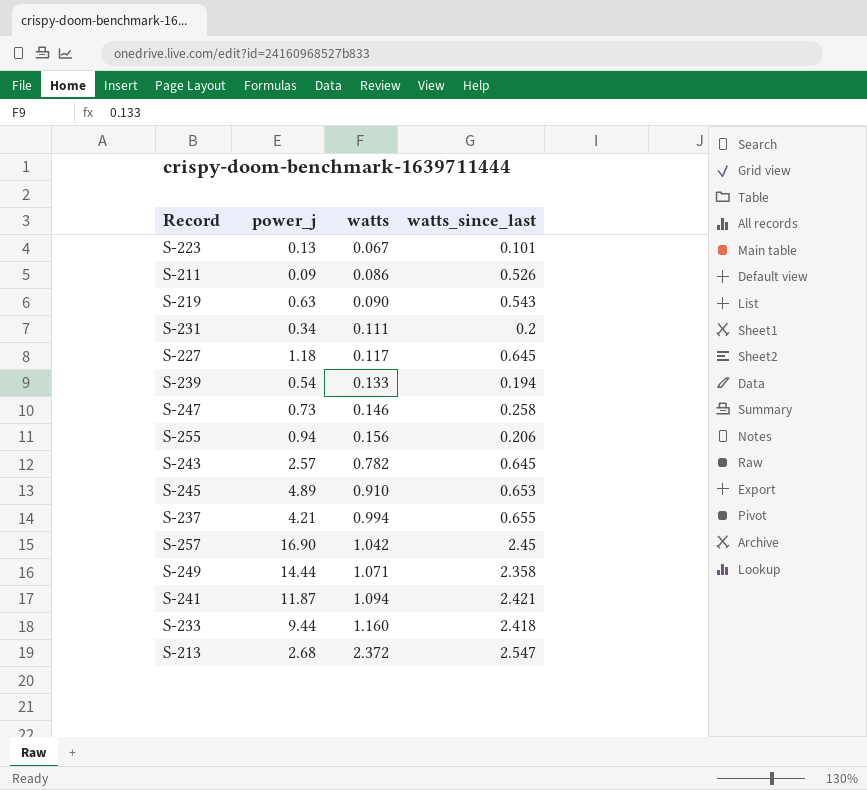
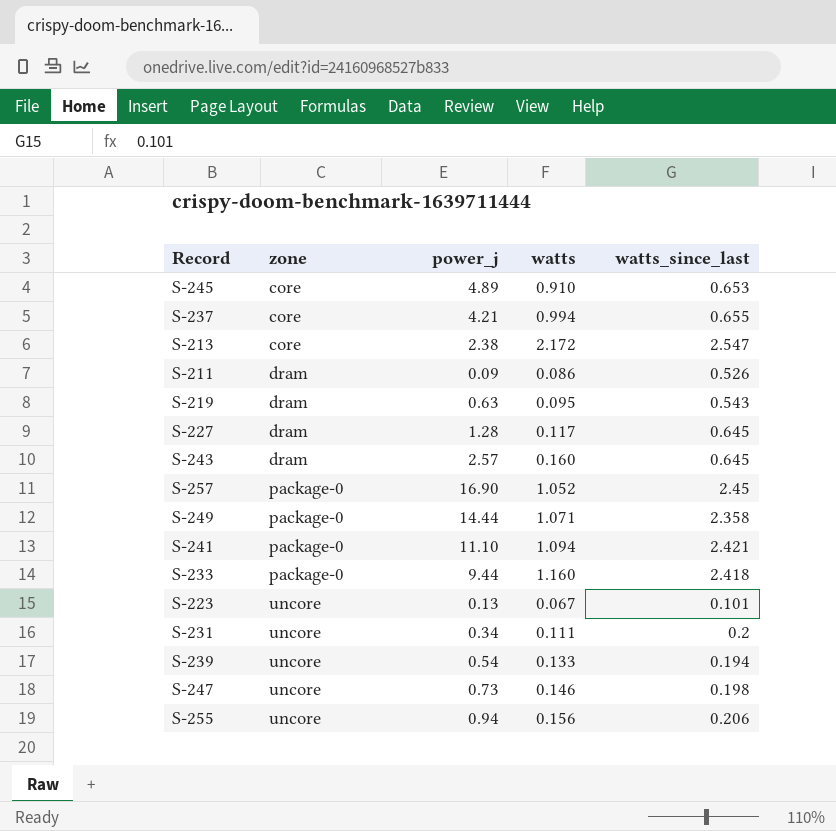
row order: watts ascending -> zone ascending
column zone | position: none -> 2
S-213 | power_j: 2.68 -> 2.38
S-213 | watts: 2.372 -> 2.172
S-219 | watts: 0.090 -> 0.095
S-227 | power_j: 1.18 -> 1.28
S-243 | watts: 0.782 -> 0.160
S-257 | watts: 1.042 -> 1.052
S-241 | power_j: 11.87 -> 11.10
S-247 | watts_since_last: 0.258 -> 0.198

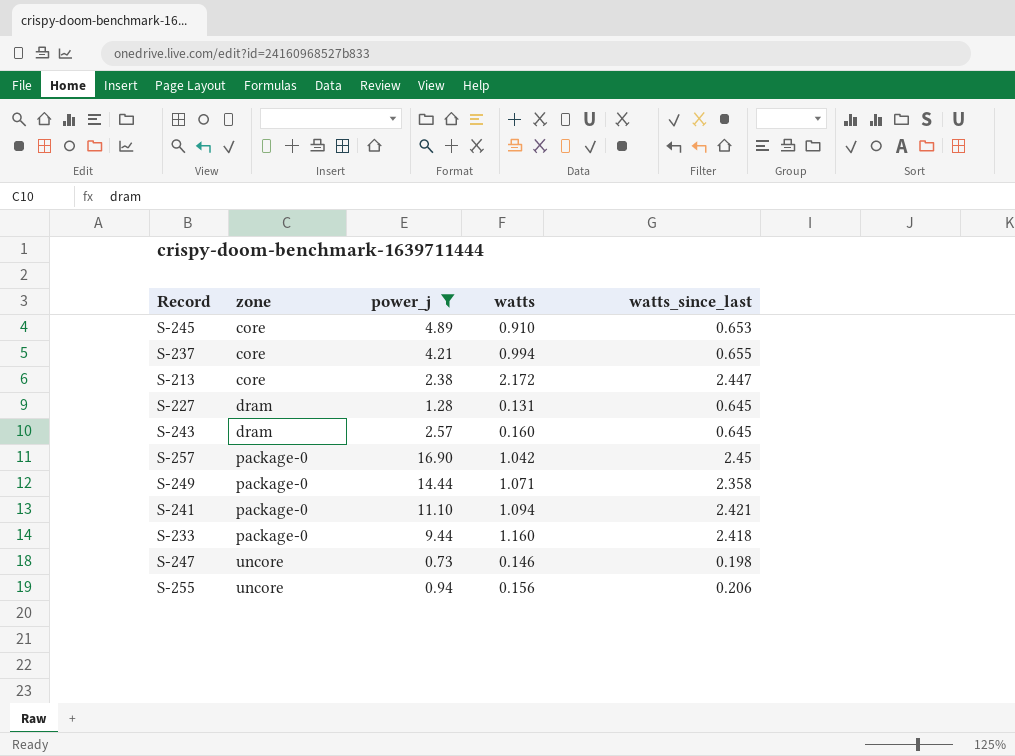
filter: none -> power_j >= 0.73
S-213 | watts_since_last: 2.547 -> 2.447
S-227 | watts: 0.117 -> 0.131
S-257 | watts: 1.052 -> 1.042

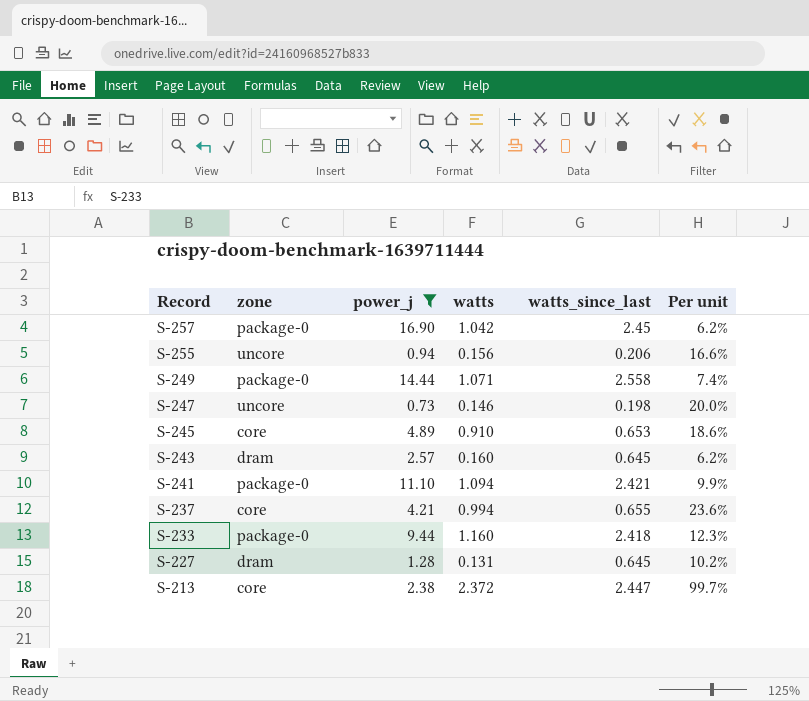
row order: zone ascending -> Record descending
column Per unit | formula: none -> [watts] / [power_j]
S-249 | watts_since_last: 2.358 -> 2.558
S-213 | watts: 2.172 -> 2.372

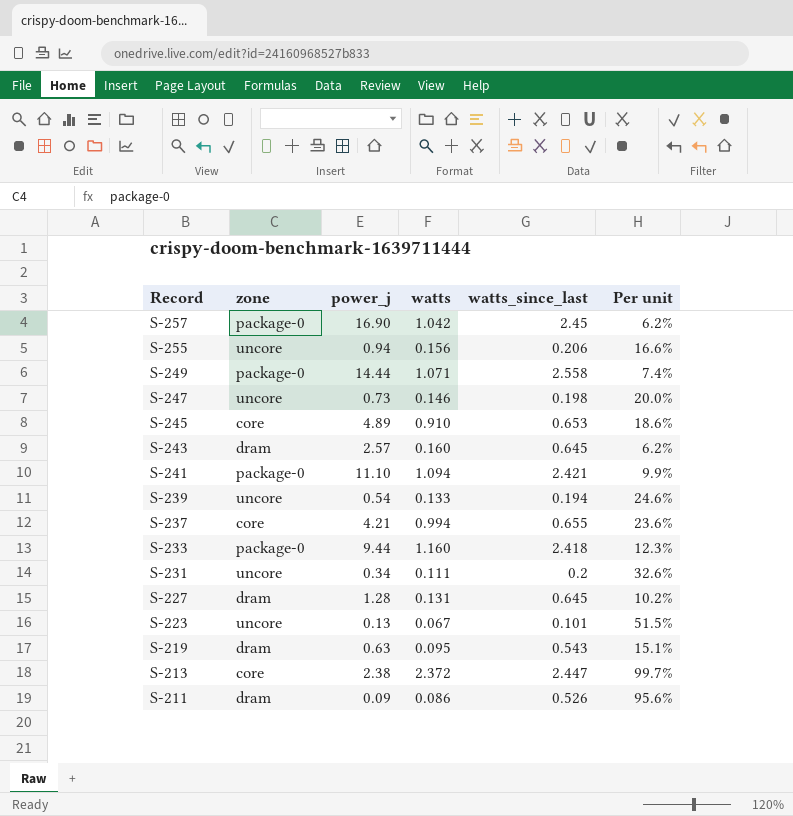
filter: power_j >= 0.73 -> none

